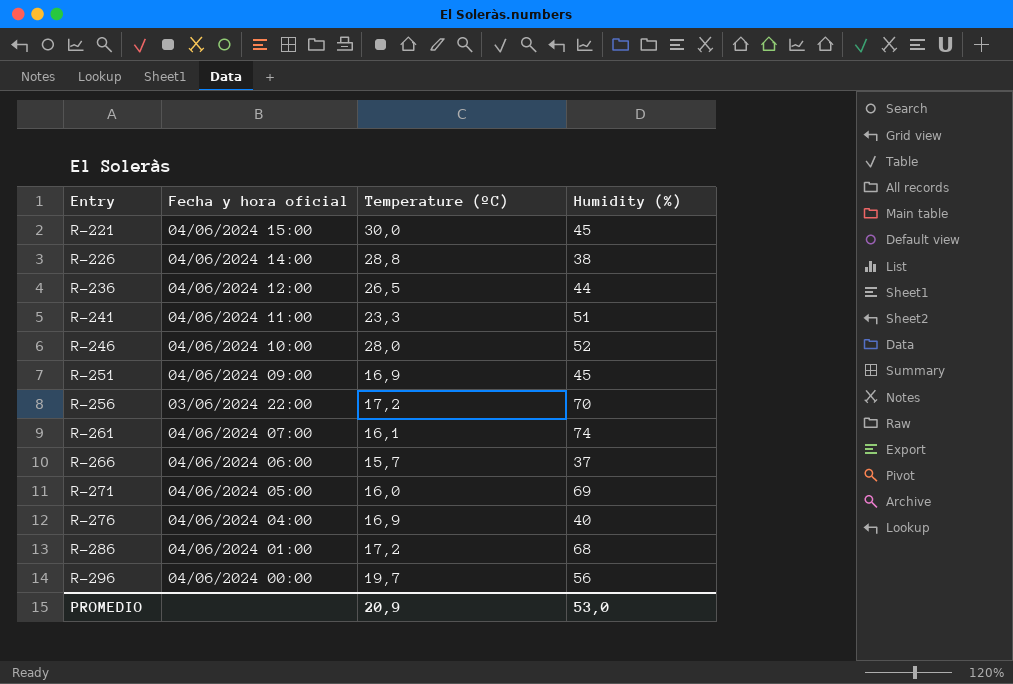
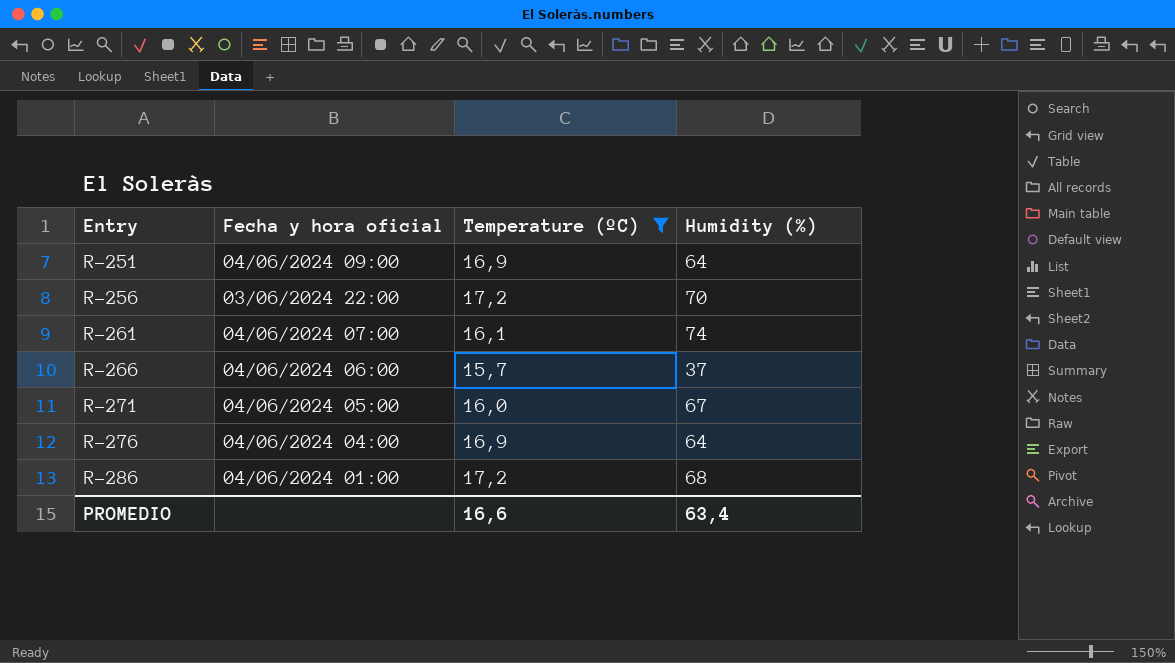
filter: none -> Temperature (ºC) <= 17,2
R-251 | Humidity (%): 45 -> 64
R-271 | Humidity (%): 69 -> 67
R-276 | Humidity (%): 40 -> 64
PROMEDIO | Temperature (ºC): 20,9 -> 16,6
PROMEDIO | Humidity (%): 53,0 -> 63,4

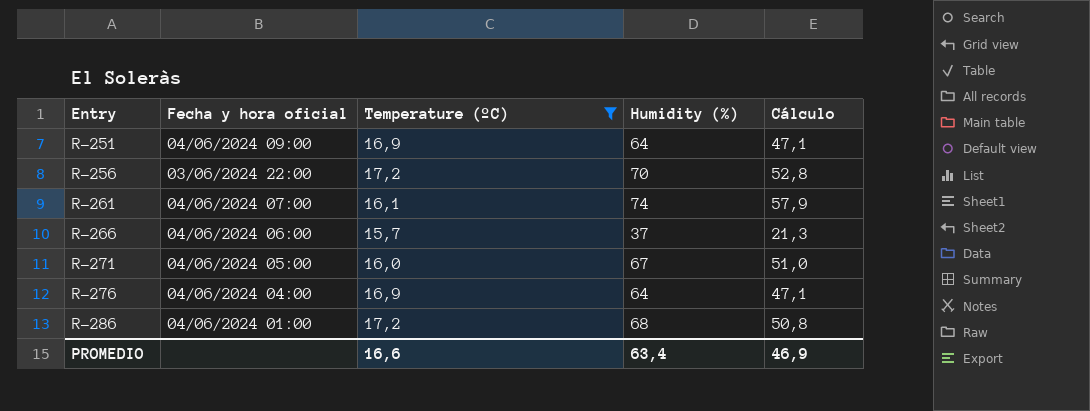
column Cálculo | formula: none -> [Humidity (%)] - [Temperature (ºC)]

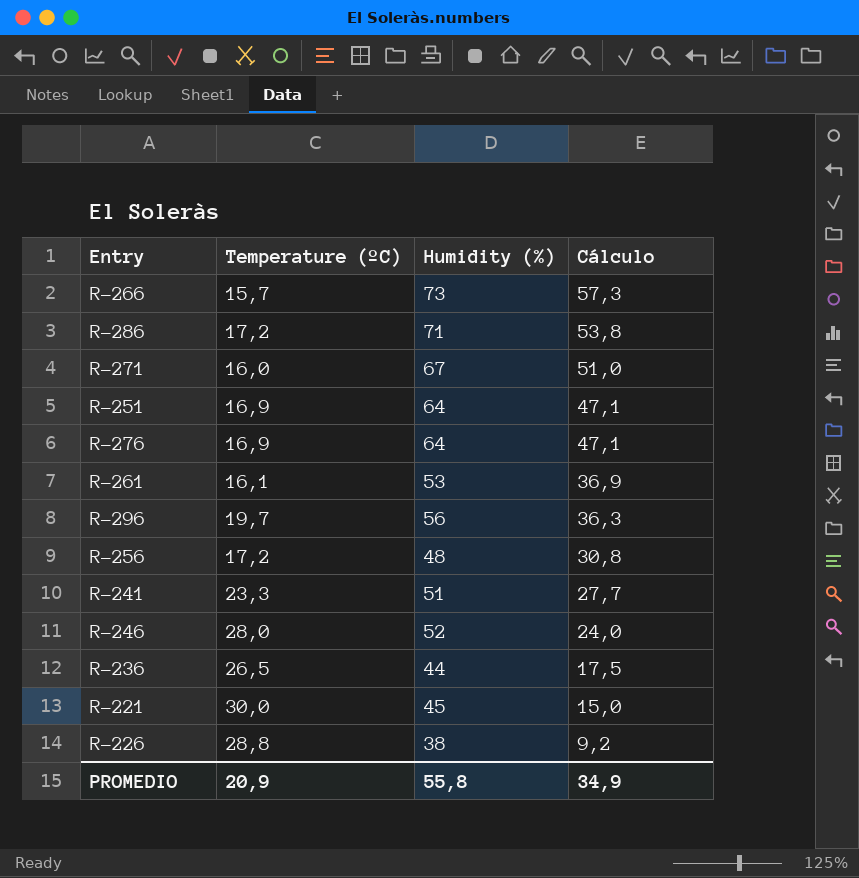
filter: Temperature (ºC) <= 17,2 -> none
row order: Entry ascending -> Cálculo descending
column Fecha y hora oficial | position: 2 -> none
R-266 | Humidity (%): 37 -> 73
R-266 | Cálculo: 21,3 -> 57,3
R-286 | Humidity (%): 68 -> 71
R-286 | Cálculo: 50,8 -> 53,8
R-261 | Humidity (%): 74 -> 53
R-261 | Cálculo: 57,9 -> 36,9
R-256 | Humidity (%): 70 -> 48
R-256 | Cálculo: 52,8 -> 30,8
PROMEDIO | Temperature (ºC): 16,6 -> 20,9
PROMEDIO | Humidity (%): 63,4 -> 55,8
PROMEDIO | Cálculo: 46,9 -> 34,9

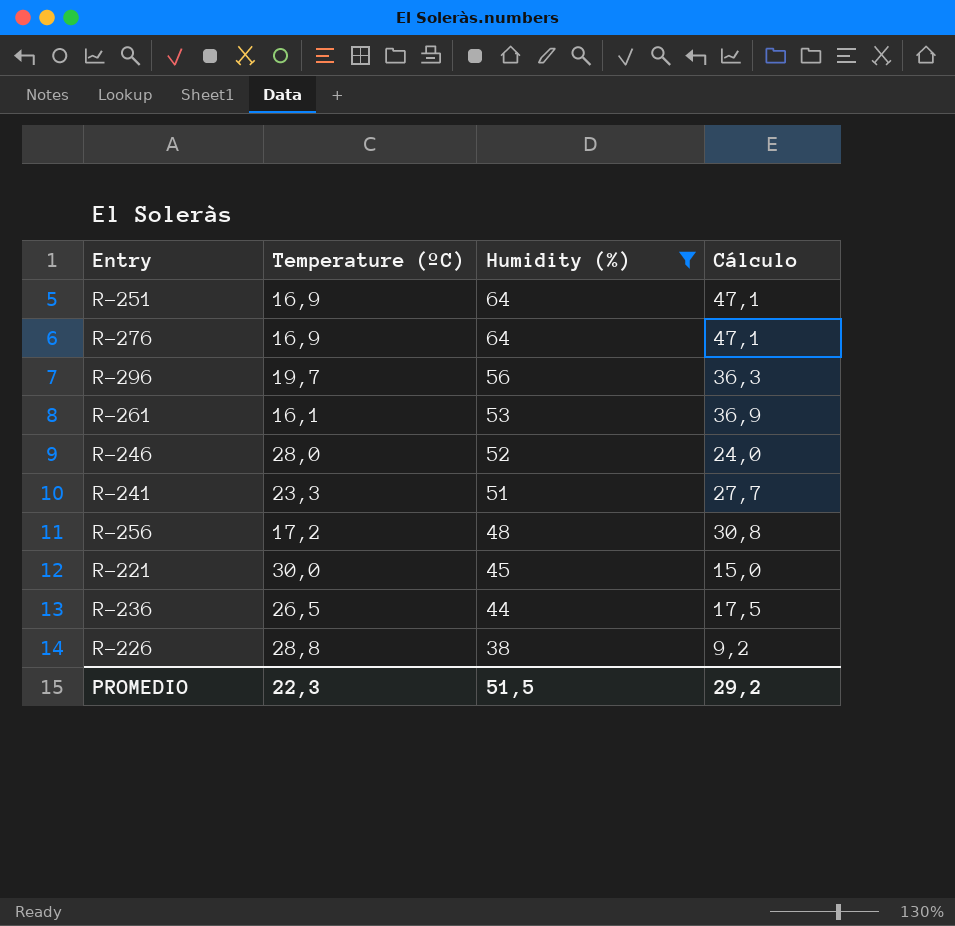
filter: none -> Humidity (%) <= 64
row order: Cálculo descending -> Humidity (%) descending
PROMEDIO | Temperature (ºC): 20,9 -> 22,3
PROMEDIO | Humidity (%): 55,8 -> 51,5
PROMEDIO | Cálculo: 34,9 -> 29,2

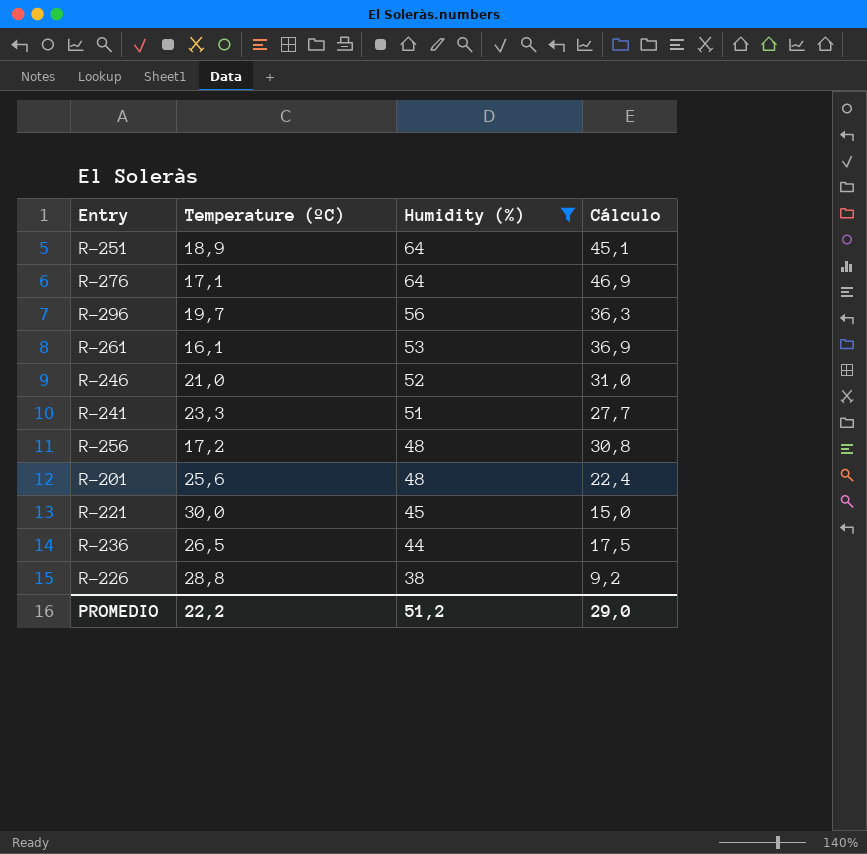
R-251 | Temperature (ºC): 16,9 -> 18,9
R-251 | Cálculo: 47,1 -> 45,1
R-276 | Temperature (ºC): 16,9 -> 17,1
R-276 | Cálculo: 47,1 -> 46,9
R-246 | Temperature (ºC): 28,0 -> 21,0
R-246 | Cálculo: 24,0 -> 31,0
row R-201: none -> 25,6 | 48 | 22,4
PROMEDIO | Temperature (ºC): 22,3 -> 22,2
PROMEDIO | Humidity (%): 51,5 -> 51,2
PROMEDIO | Cálculo: 29,2 -> 29,0

